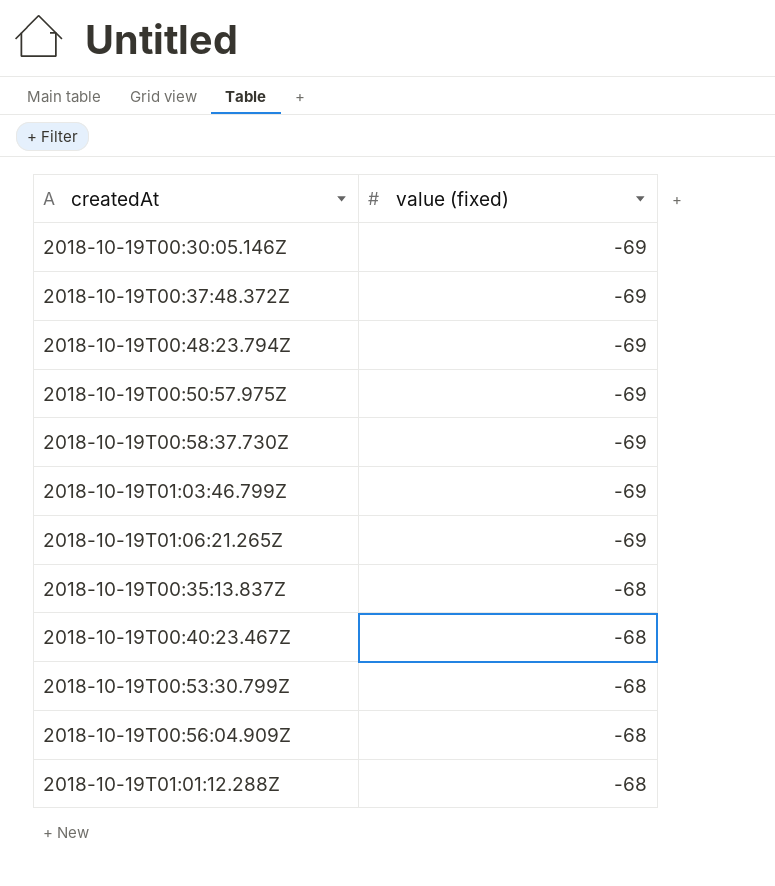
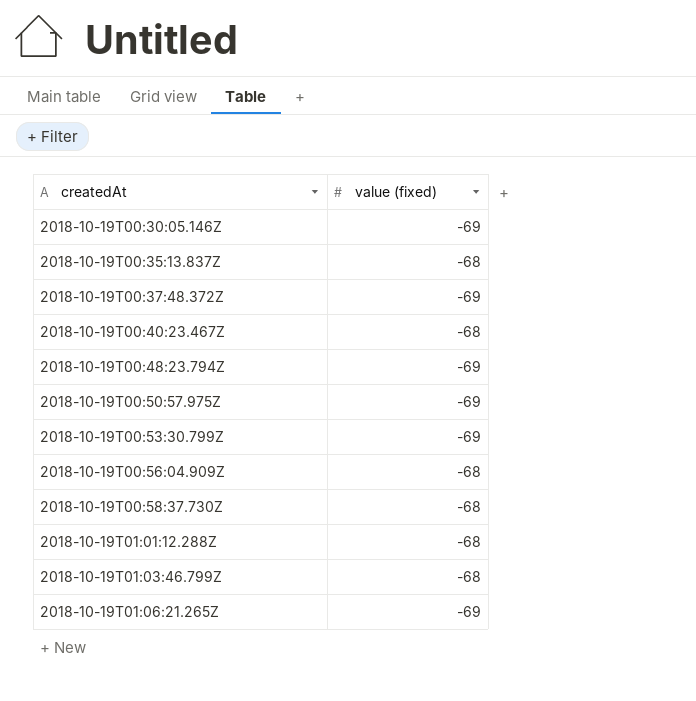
row order: value (fixed) ascending -> createdAt ascending
2018-10-19T00:53:30.799Z | value (fixed): -68 -> -69
2018-10-19T00:58:37.730Z | value (fixed): -69 -> -68
2018-10-19T01:03:46.799Z | value (fixed): -69 -> -68

